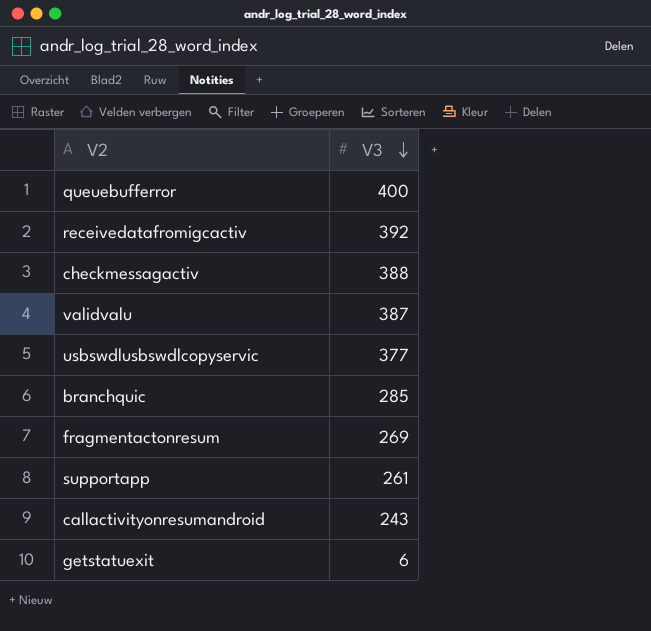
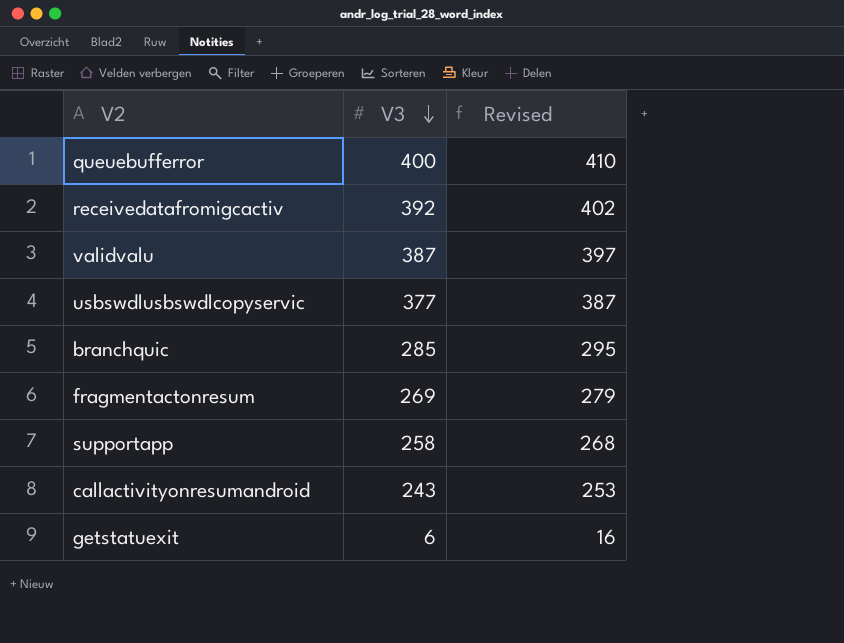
column Revised | formula: none -> [V3] + 10
row checkmessagactiv: 388 -> none
supportapp | V3: 261 -> 258

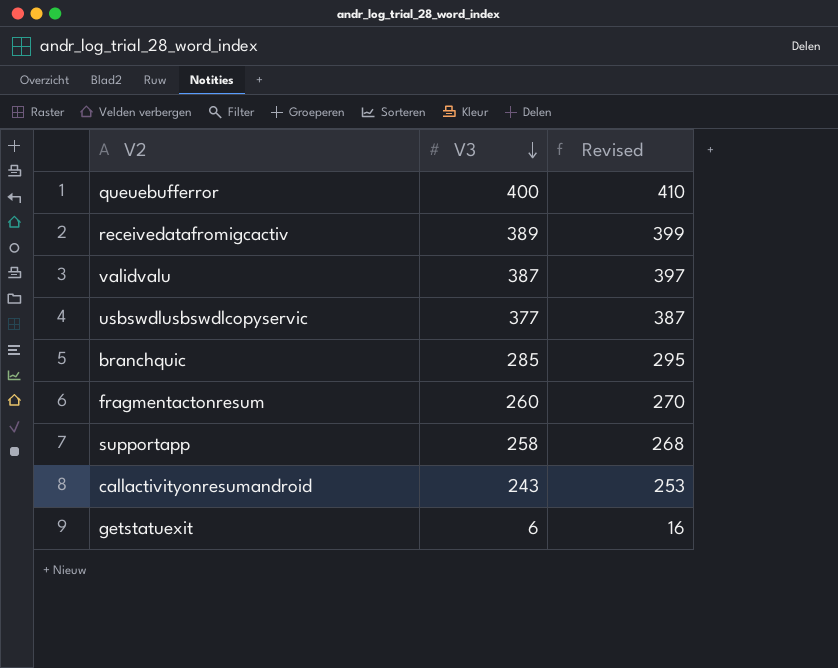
receivedatafromigcactiv | V3: 392 -> 389
receivedatafromigcactiv | Revised: 402 -> 399
fragmentactonresum | V3: 269 -> 260
fragmentactonresum | Revised: 279 -> 270

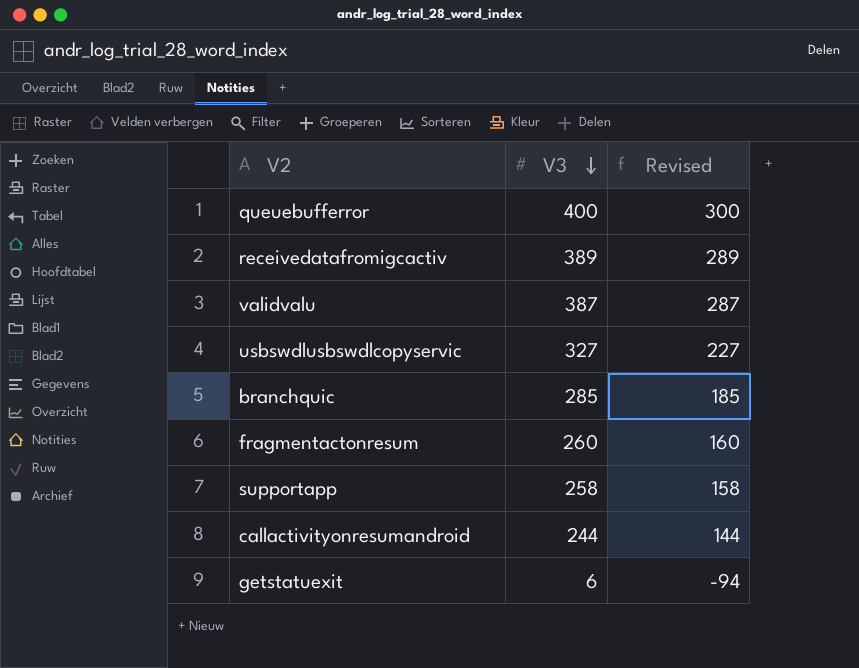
column Revised | formula: [V3] + 10 -> [V3] - 100
usbswdlusbswdlcopyservic | V3: 377 -> 327
callactivityonresumandroid | V3: 243 -> 244

